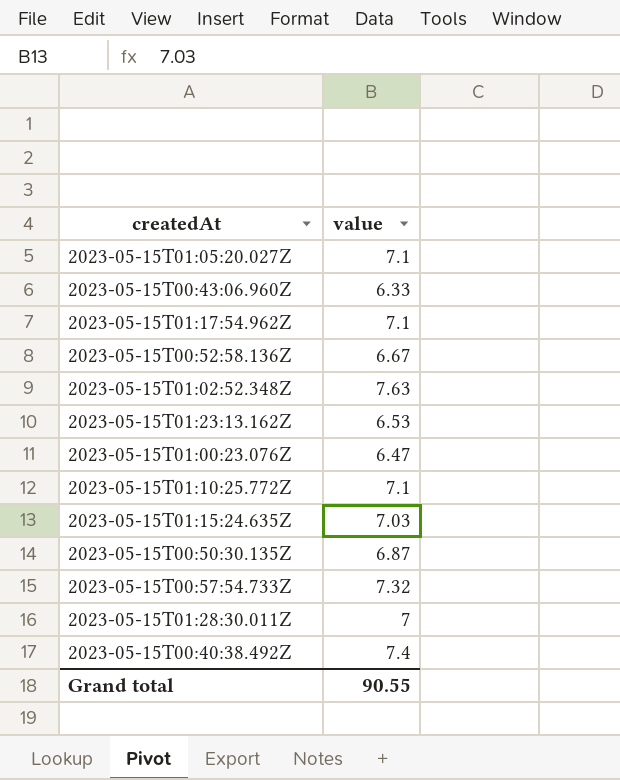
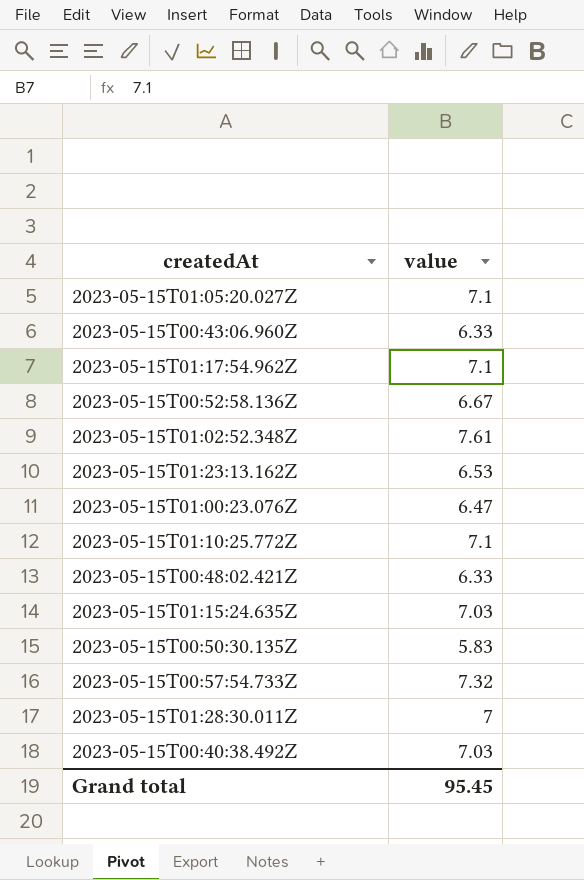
2023-05-15T01:02:52.348Z | value: 7.63 -> 7.61
row 2023-05-15T00:48:02.421Z: none -> 6.33
2023-05-15T00:50:30.135Z | value: 6.87 -> 5.83
2023-05-15T00:40:38.492Z | value: 7.4 -> 7.03
Grand total | value: 90.55 -> 95.45

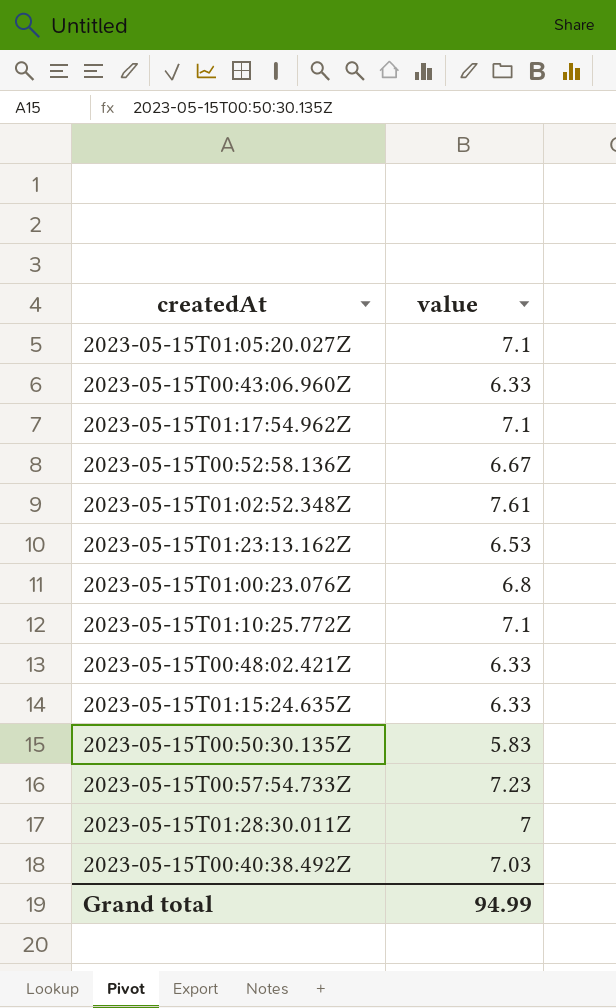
2023-05-15T01:00:23.076Z | value: 6.47 -> 6.8
2023-05-15T01:15:24.635Z | value: 7.03 -> 6.33
2023-05-15T00:57:54.733Z | value: 7.32 -> 7.23
Grand total | value: 95.45 -> 94.99

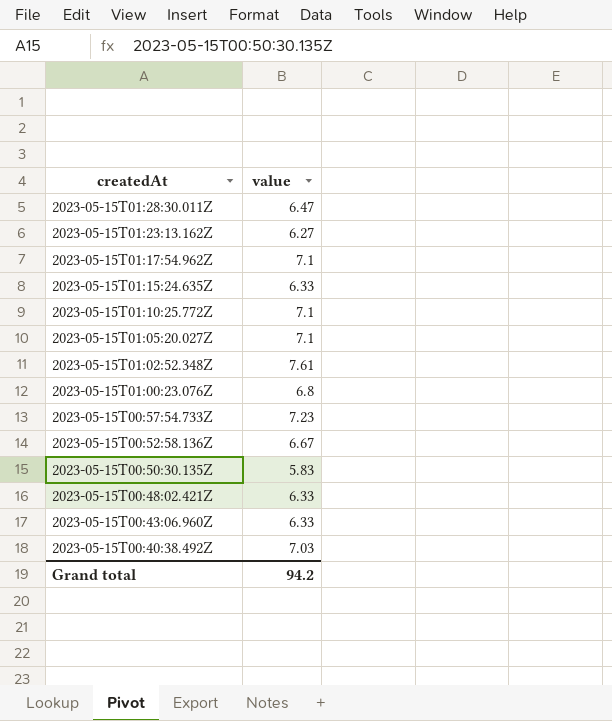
row order: none -> createdAt descending
2023-05-15T01:28:30.011Z | value: 7 -> 6.47
2023-05-15T01:23:13.162Z | value: 6.53 -> 6.27
Grand total | value: 94.99 -> 94.2

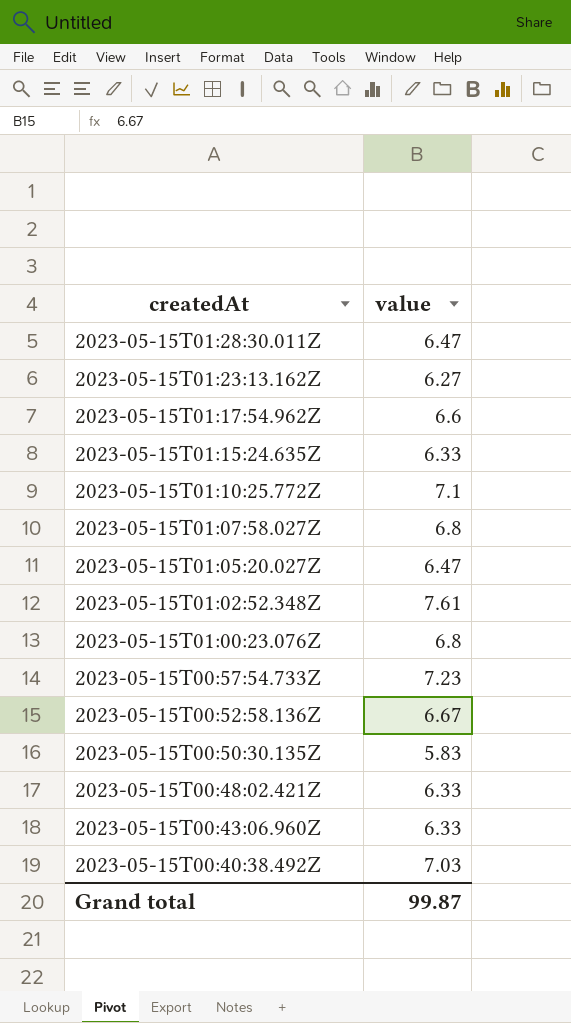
2023-05-15T01:17:54.962Z | value: 7.1 -> 6.6
row 2023-05-15T01:07:58.027Z: none -> 6.8
2023-05-15T01:05:20.027Z | value: 7.1 -> 6.47
Grand total | value: 94.2 -> 99.87

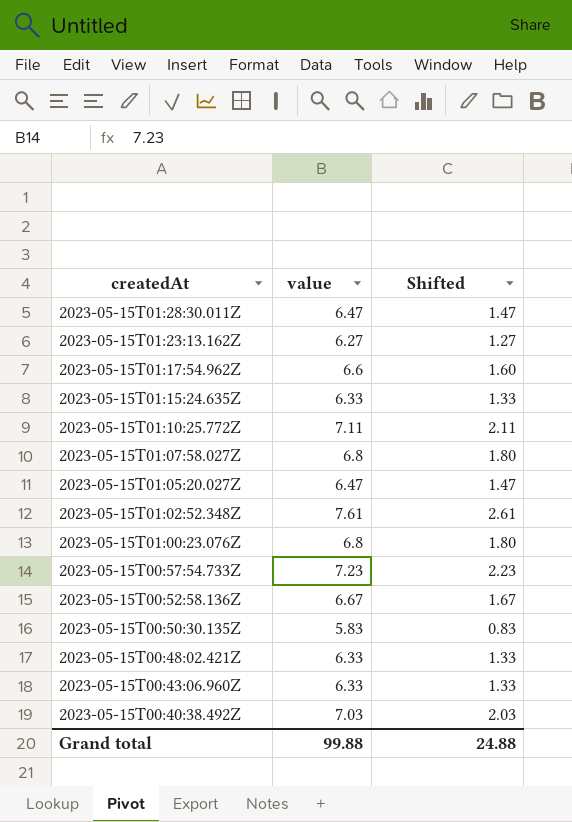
column Shifted | formula: none -> [value] - 5
2023-05-15T01:10:25.772Z | value: 7.1 -> 7.11
Grand total | value: 99.87 -> 99.88

